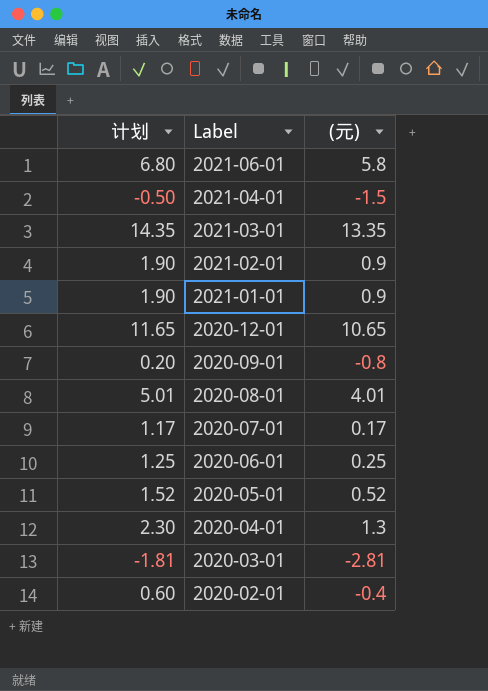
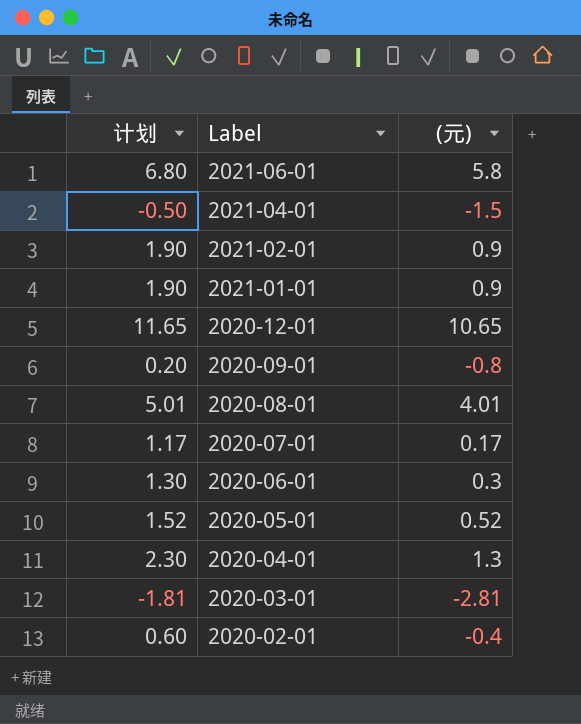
row 2021-03-01: 14.35 | 13.35 -> none
2020-06-01 | 计划: 1.25 -> 1.30
2020-06-01 | (元): 0.25 -> 0.3

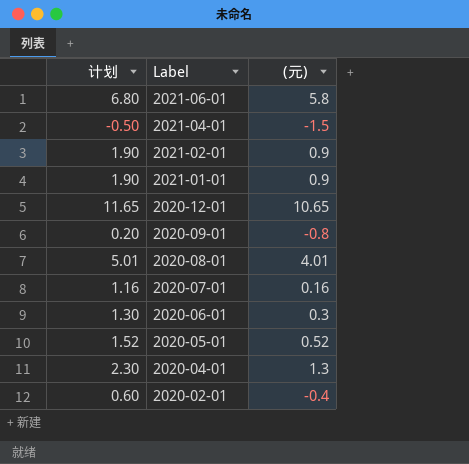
row 2020-03-01: -1.81 | -2.81 -> none
2020-07-01 | 计划: 1.17 -> 1.16
2020-07-01 | (元): 0.17 -> 0.16

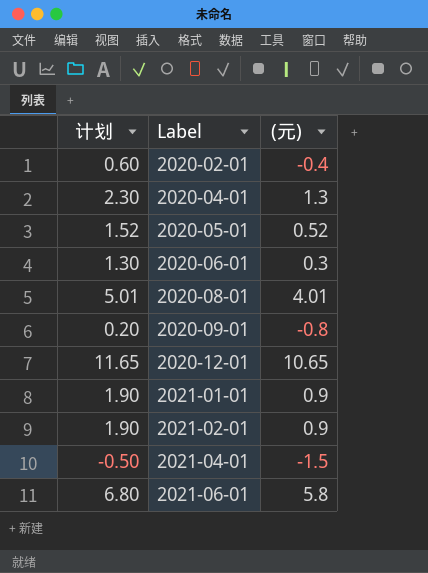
row order: Label descending -> Label ascending
row 2020-07-01: 1.16 | 0.16 -> none

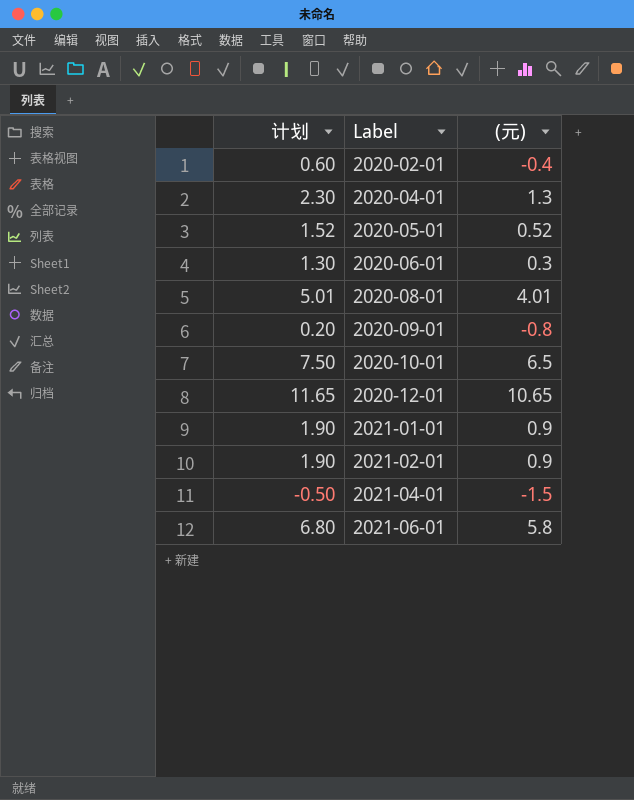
row 2020-10-01: none -> 7.50 | 6.5

